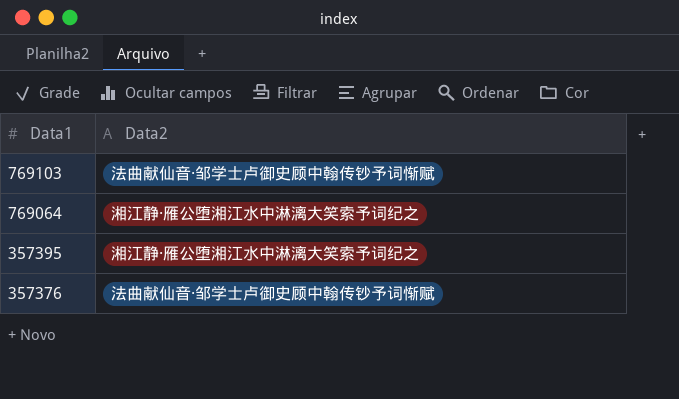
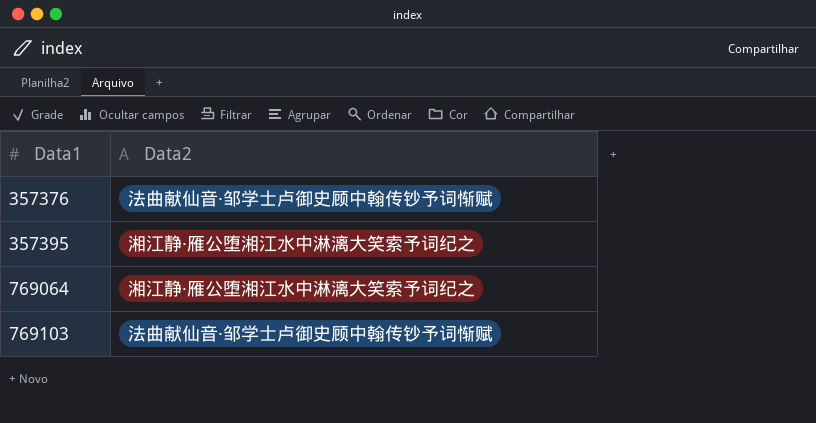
row order: Data1 descending -> Data1 ascending

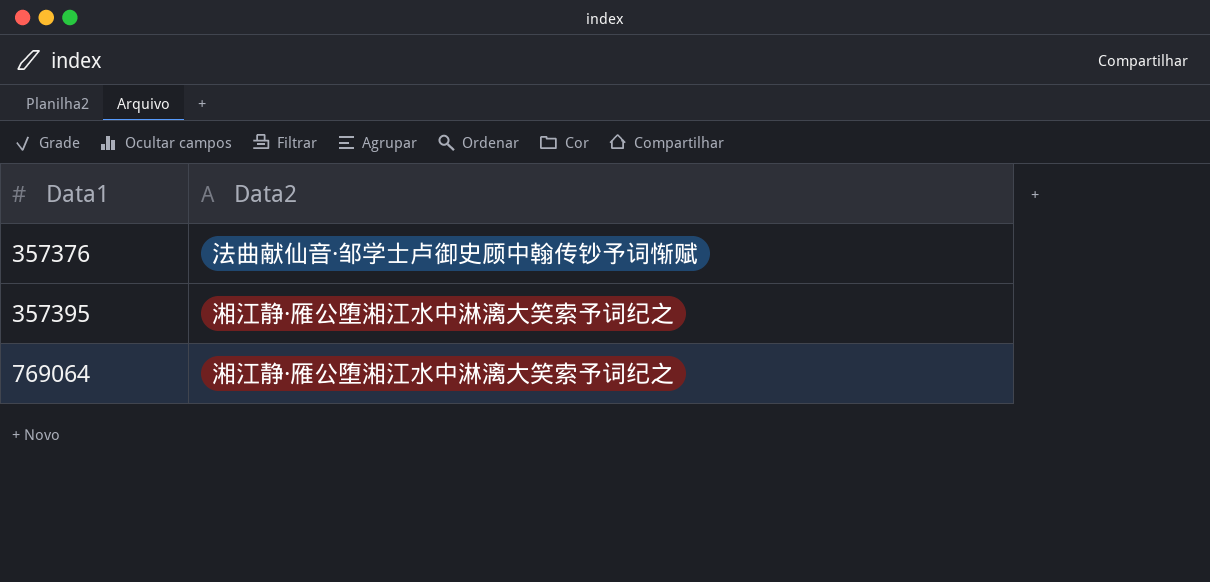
row 769103: 法曲献仙音·邹学士卢御史顾中翰传钞予词惭赋 -> none

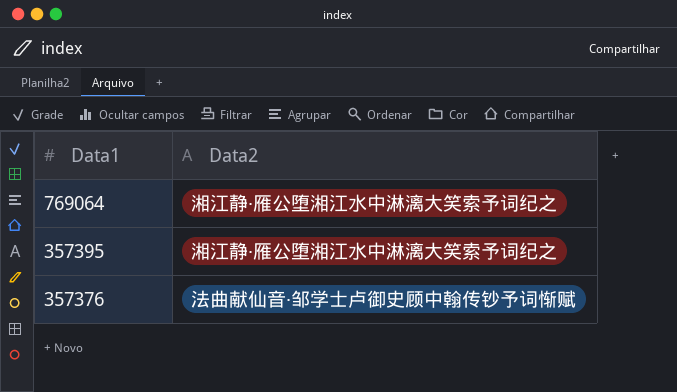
row order: Data1 ascending -> Data1 descending

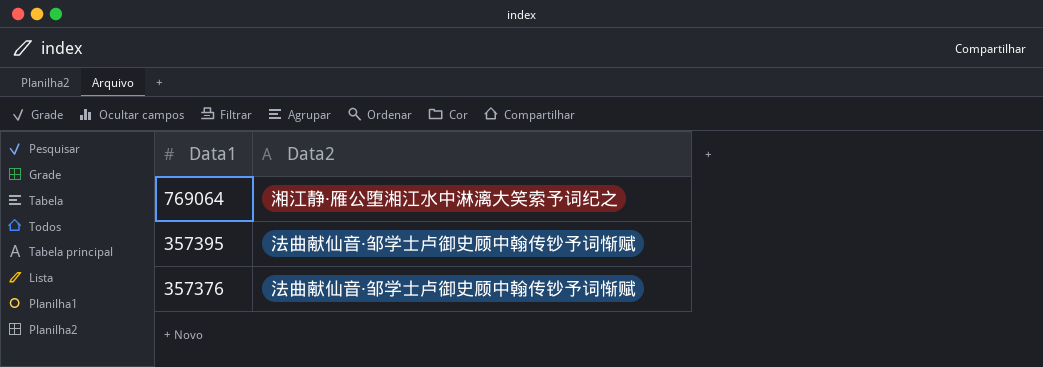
357395 | Data2: 湘江静·雁公堕湘江水中淋漓大笑索予词纪之 -> 法曲献仙音·邹学士卢御史顾中翰传钞予词惭赋

